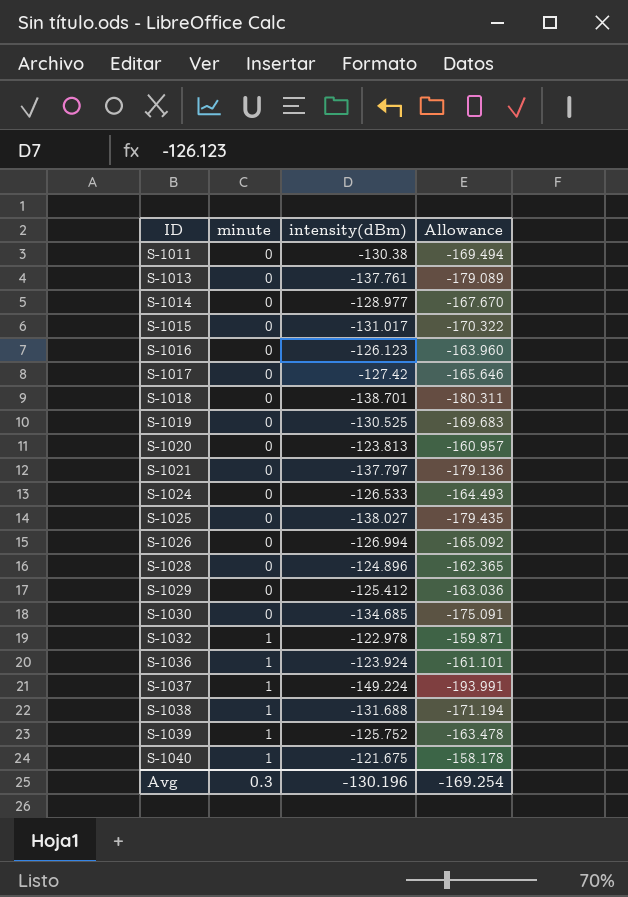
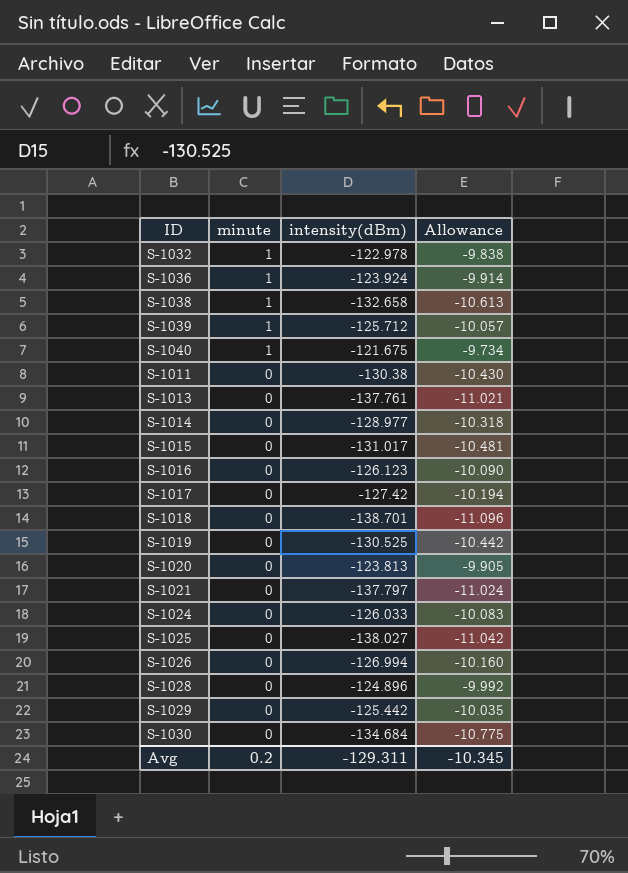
row order: ID ascending -> minute descending
column Allowance | formula: [intensity(dBm)] * 1.3 -> [intensity(dBm)] * 0.08
row S-1037: 1 | -149.224 | -193.991 -> none
S-1038 | intensity(dBm): -131.688 -> -132.658
S-1039 | intensity(dBm): -125.752 -> -125.712
S-1024 | intensity(dBm): -126.533 -> -126.033
S-1029 | intensity(dBm): -125.412 -> -125.442
S-1030 | intensity(dBm): -134.685 -> -134.684
Avg | minute: 0.3 -> 0.2
Avg | intensity(dBm): -130.196 -> -129.311
Avg | Allowance: -169.254 -> -10.345

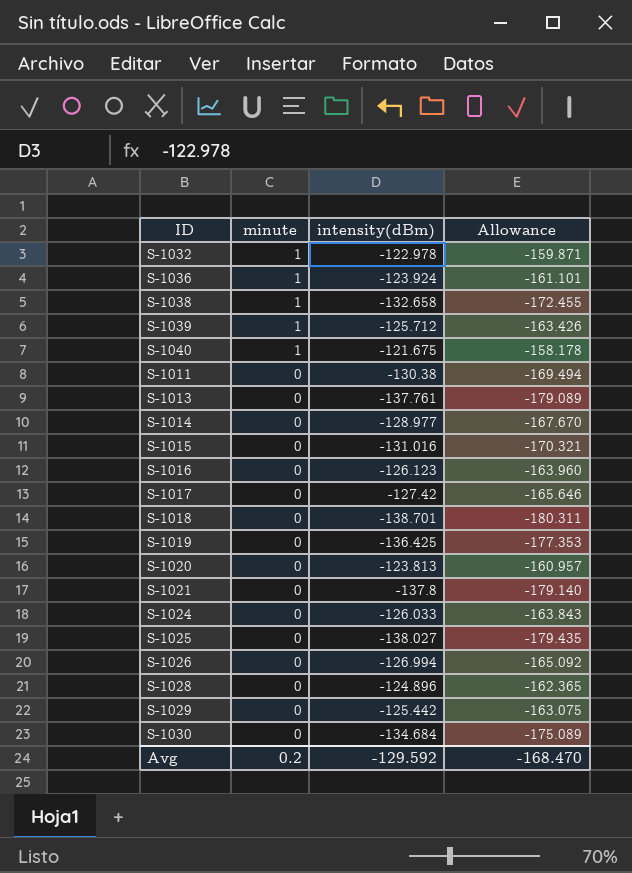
column Allowance | formula: [intensity(dBm)] * 0.08 -> [intensity(dBm)] * 1.3
S-1015 | intensity(dBm): -131.017 -> -131.016
S-1019 | intensity(dBm): -130.525 -> -136.425
S-1021 | intensity(dBm): -137.797 -> -137.8
Avg | intensity(dBm): -129.311 -> -129.592
Avg | Allowance: -10.345 -> -168.470

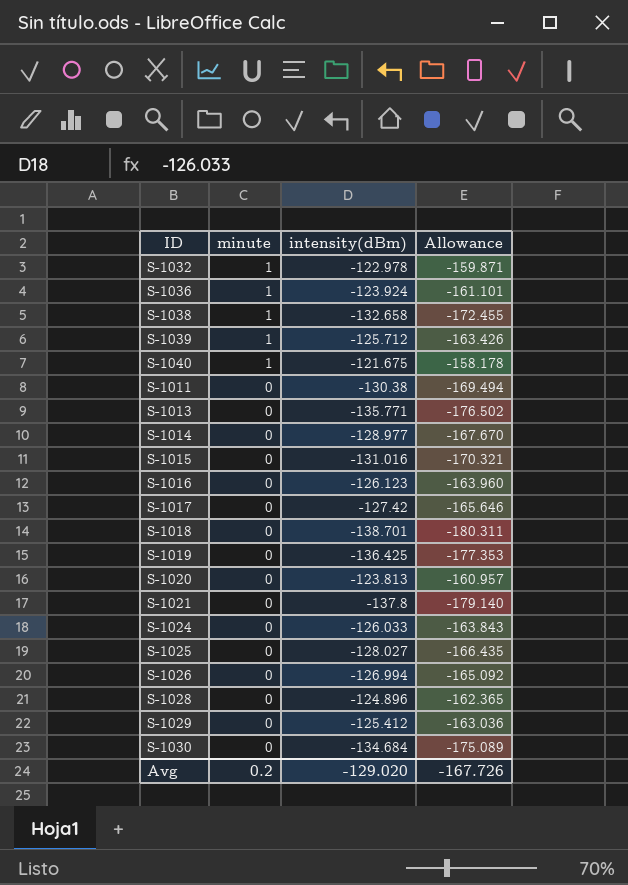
S-1013 | intensity(dBm): -137.761 -> -135.771
S-1013 | Allowance: -179.089 -> -176.502
S-1025 | intensity(dBm): -138.027 -> -128.027
S-1025 | Allowance: -179.435 -> -166.435
S-1029 | intensity(dBm): -125.442 -> -125.412
S-1029 | Allowance: -163.075 -> -163.036
Avg | intensity(dBm): -129.592 -> -129.020
Avg | Allowance: -168.470 -> -167.726

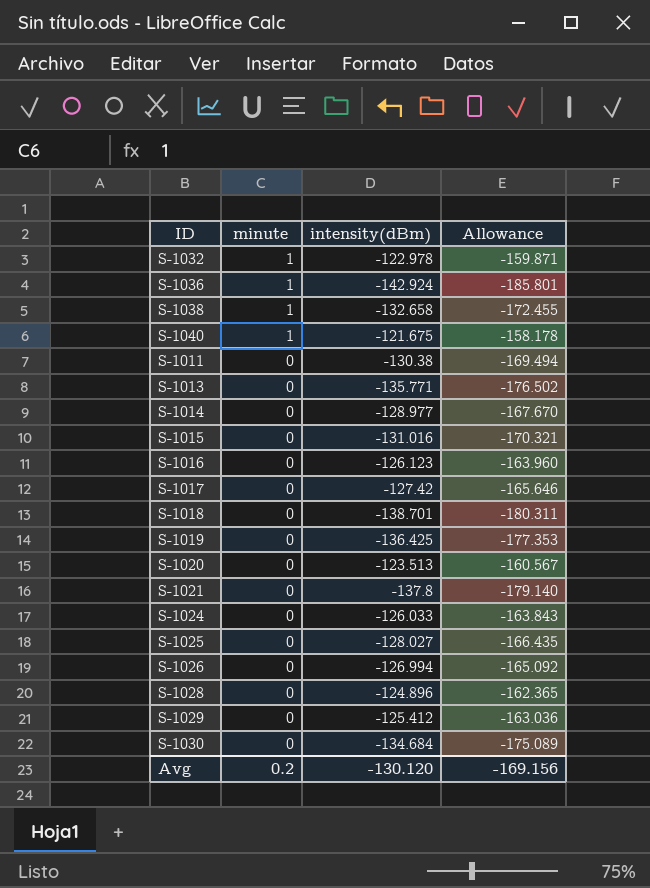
row S-1039: 1 | -125.712 | -163.426 -> none
S-1036 | intensity(dBm): -123.924 -> -142.924
S-1036 | Allowance: -161.101 -> -185.801
S-1020 | intensity(dBm): -123.813 -> -123.513
S-1020 | Allowance: -160.957 -> -160.567
Avg | intensity(dBm): -129.020 -> -130.120
Avg | Allowance: -167.726 -> -169.156

